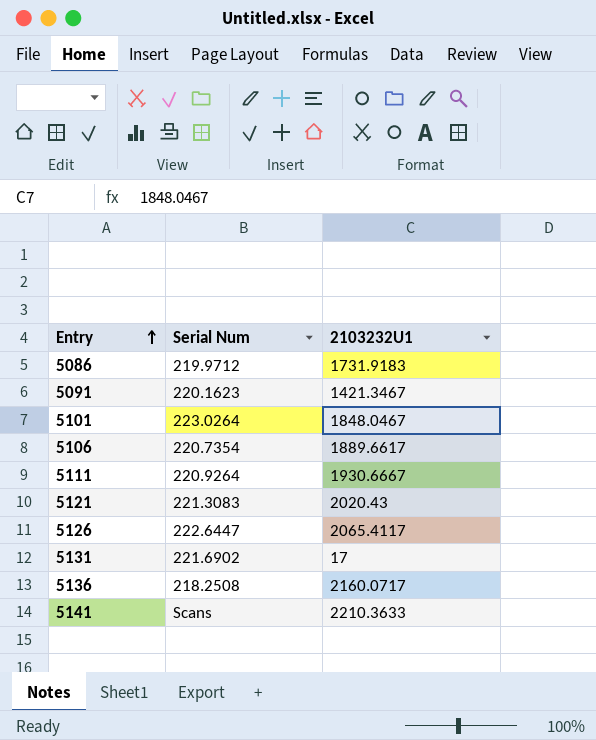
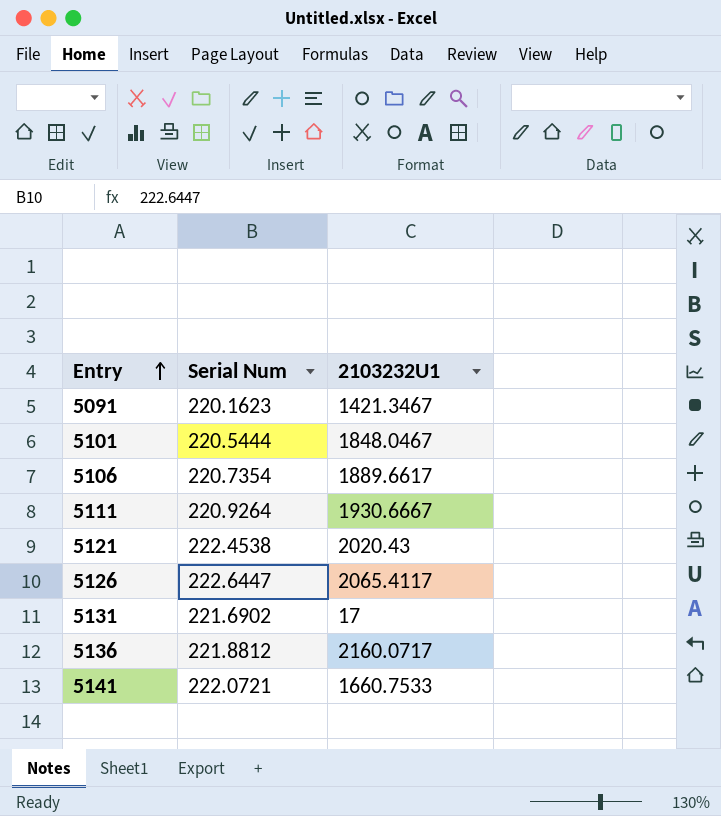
row 5086: 219.9712 | 1731.9183 -> none
5101 | Serial Num: 223.0264 -> 220.5444
5121 | Serial Num: 221.3083 -> 222.4538
5136 | Serial Num: 218.2508 -> 221.8812
5141 | Serial Num: Scans -> 222.0721
5141 | 2103232U1: 2210.3633 -> 1660.7533

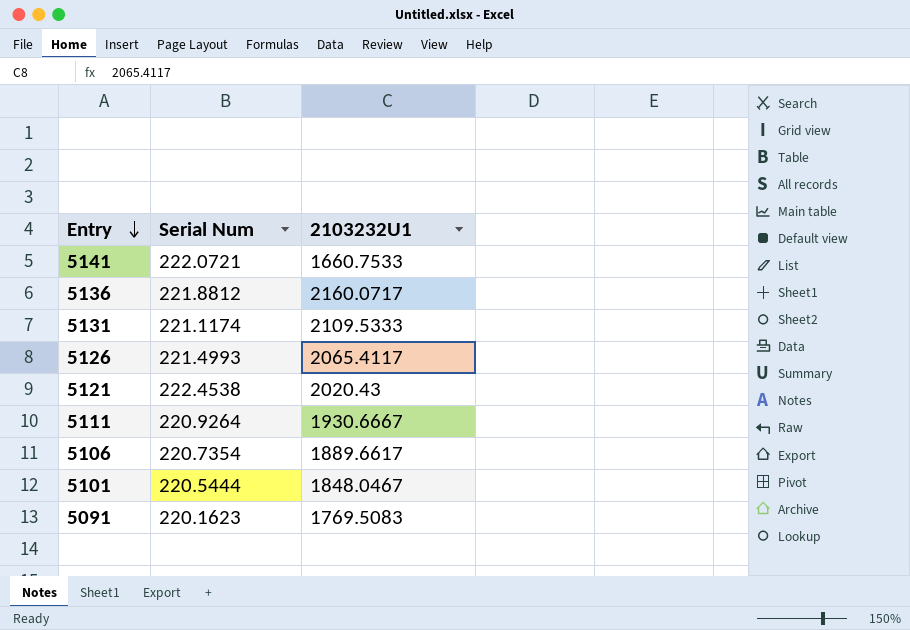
row order: Entry ascending -> Entry descending
5131 | Serial Num: 221.6902 -> 221.1174
5131 | 2103232U1: 17 -> 2109.5333
5126 | Serial Num: 222.6447 -> 221.4993
5091 | 2103232U1: 1421.3467 -> 1769.5083

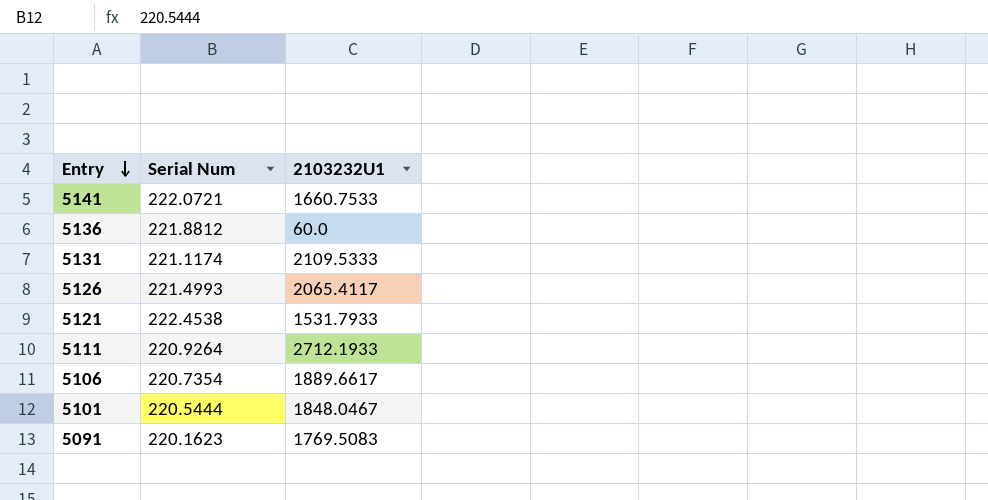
5136 | 2103232U1: 2160.0717 -> 60.0
5121 | 2103232U1: 2020.43 -> 1531.7933
5111 | 2103232U1: 1930.6667 -> 2712.1933

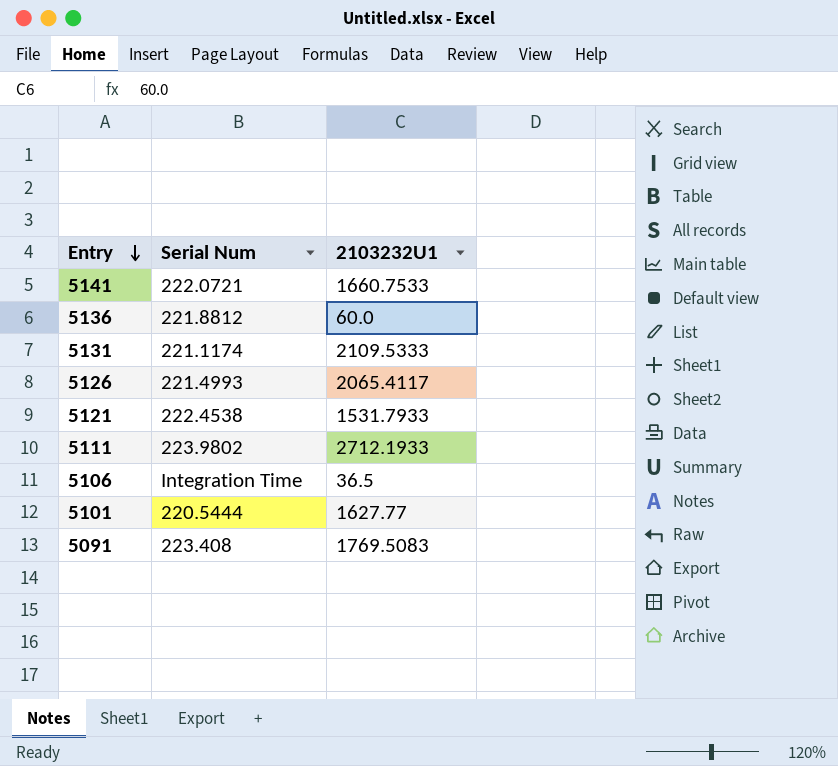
5111 | Serial Num: 220.9264 -> 223.9802
5106 | Serial Num: 220.7354 -> Integration Time
5106 | 2103232U1: 1889.6617 -> 36.5
5101 | 2103232U1: 1848.0467 -> 1627.77
5091 | Serial Num: 220.1623 -> 223.408

